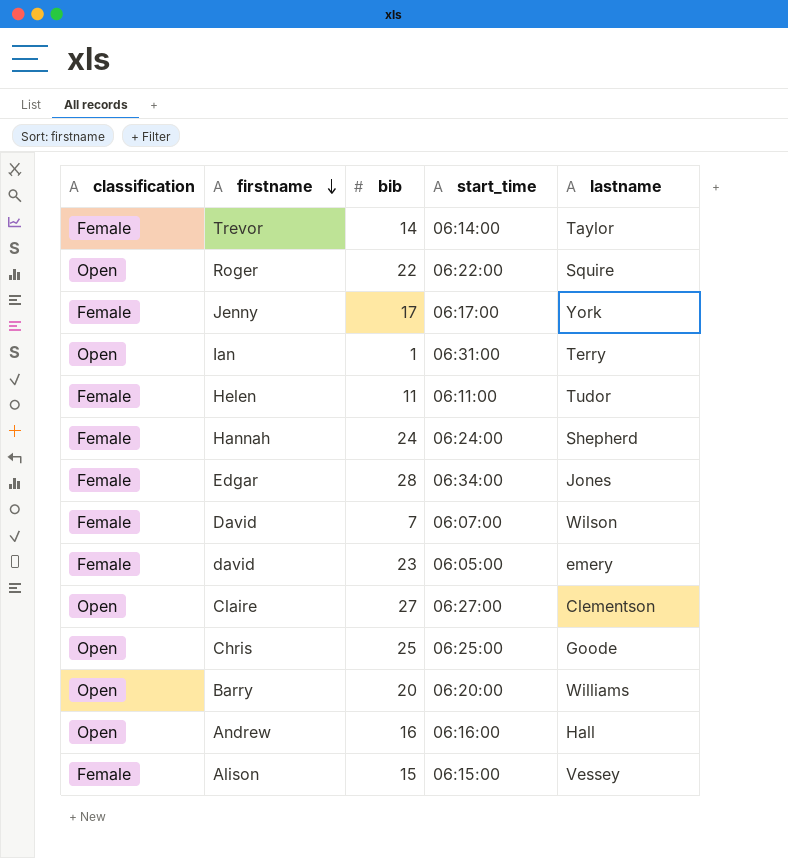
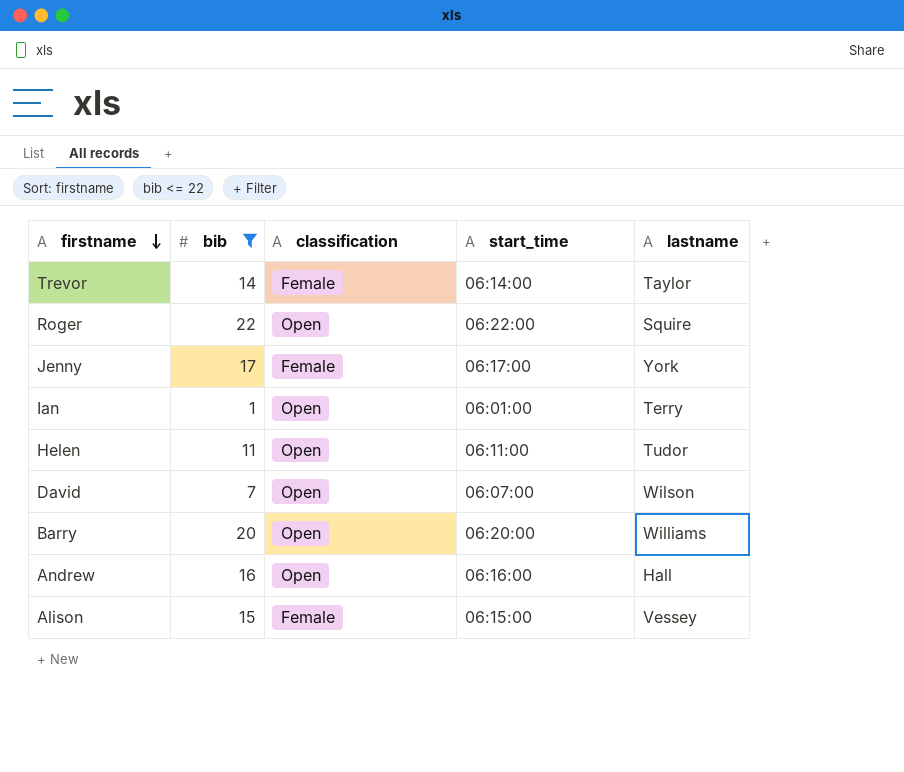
filter: none -> bib <= 22
column classification | position: 1 -> 3
Ian | start_time: 06:31:00 -> 06:01:00
Helen | classification: Female -> Open
David | classification: Female -> Open

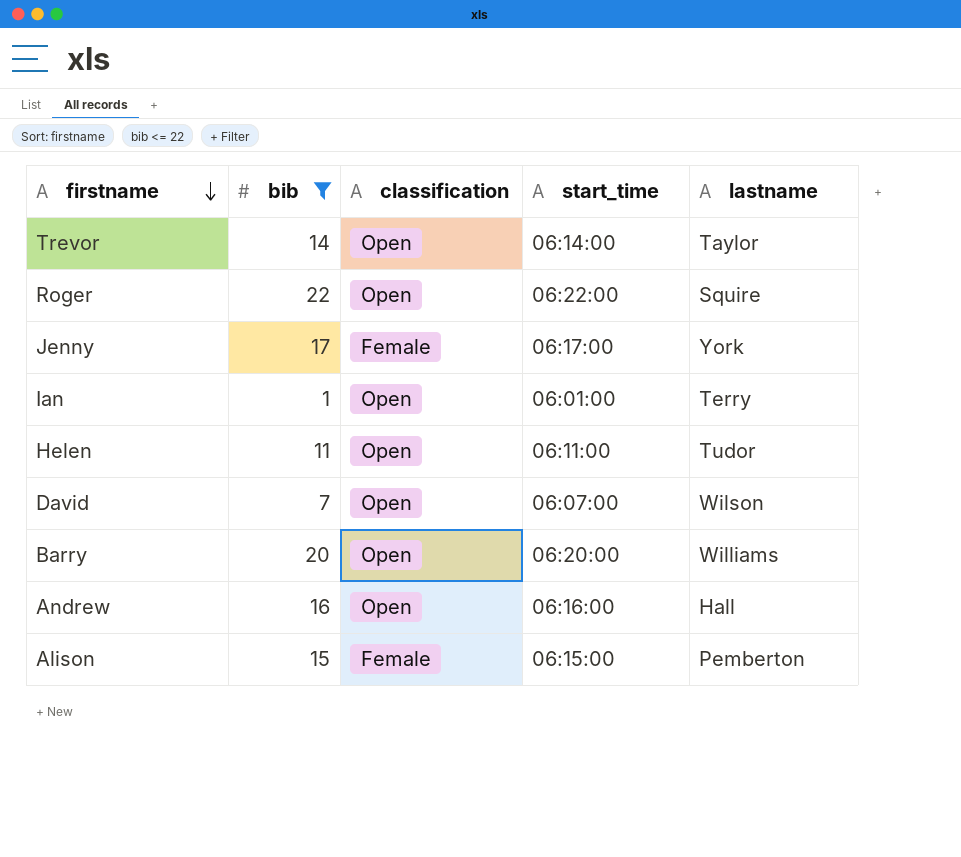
Trevor | classification: Female -> Open
Alison | lastname: Vessey -> Pemberton

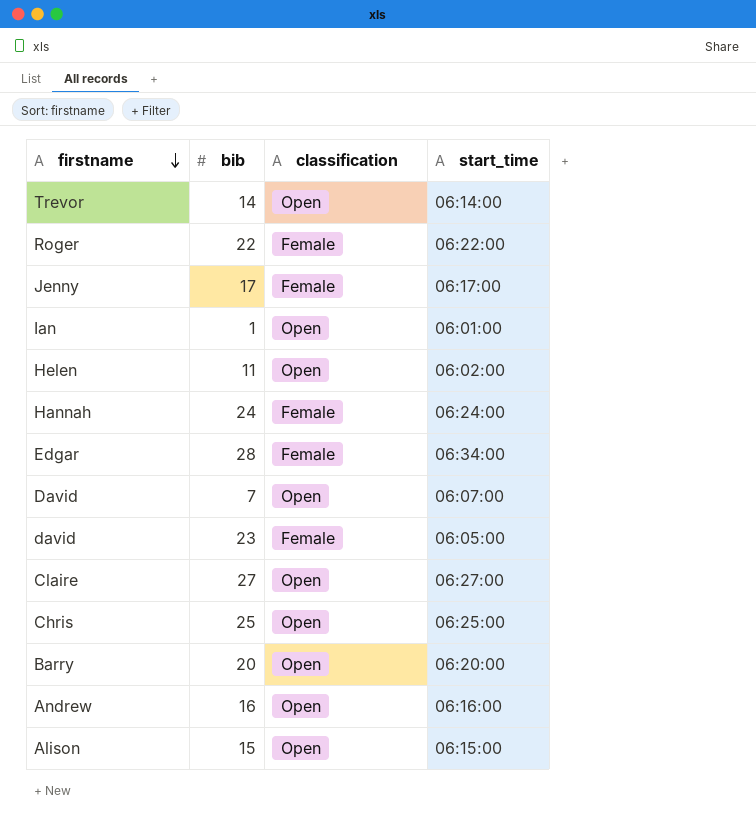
filter: bib <= 22 -> none
column lastname | position: 5 -> none
Roger | classification: Open -> Female
Helen | start_time: 06:11:00 -> 06:02:00
Alison | classification: Female -> Open

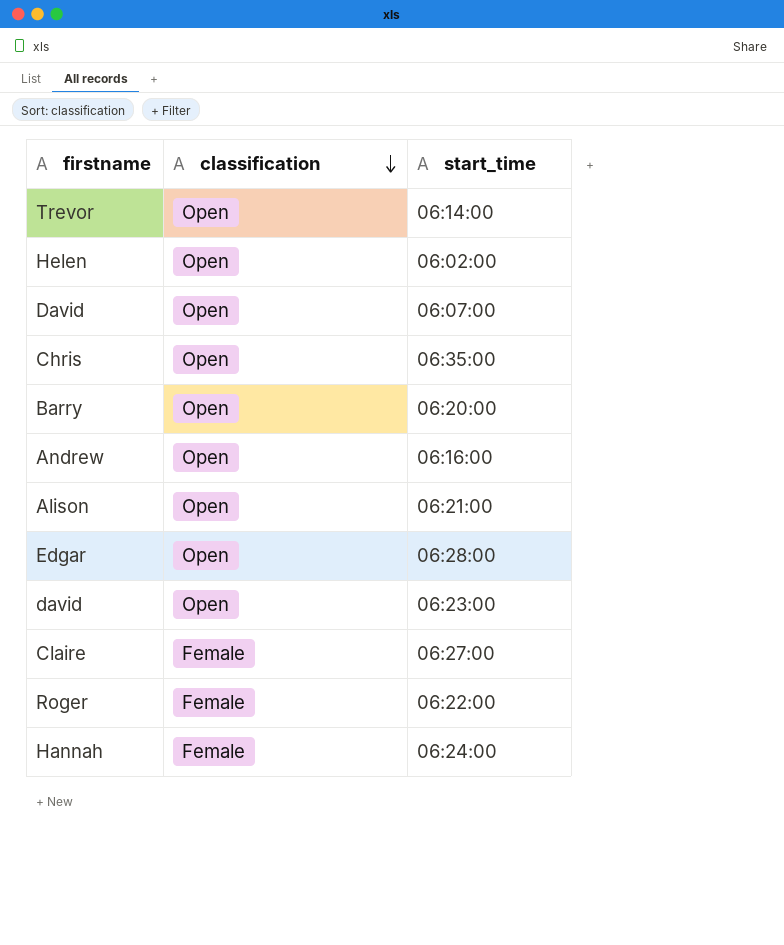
row order: firstname descending -> classification descending
column bib | position: 2 -> none
row Jenny: 17 | Female | 06:17:00 -> none
row Ian: 1 | Open | 06:01:00 -> none
Chris | start_time: 06:25:00 -> 06:35:00
Alison | start_time: 06:15:00 -> 06:21:00
Edgar | classification: Female -> Open
Edgar | start_time: 06:34:00 -> 06:28:00
david | classification: Female -> Open
david | start_time: 06:05:00 -> 06:23:00
Claire | classification: Open -> Female

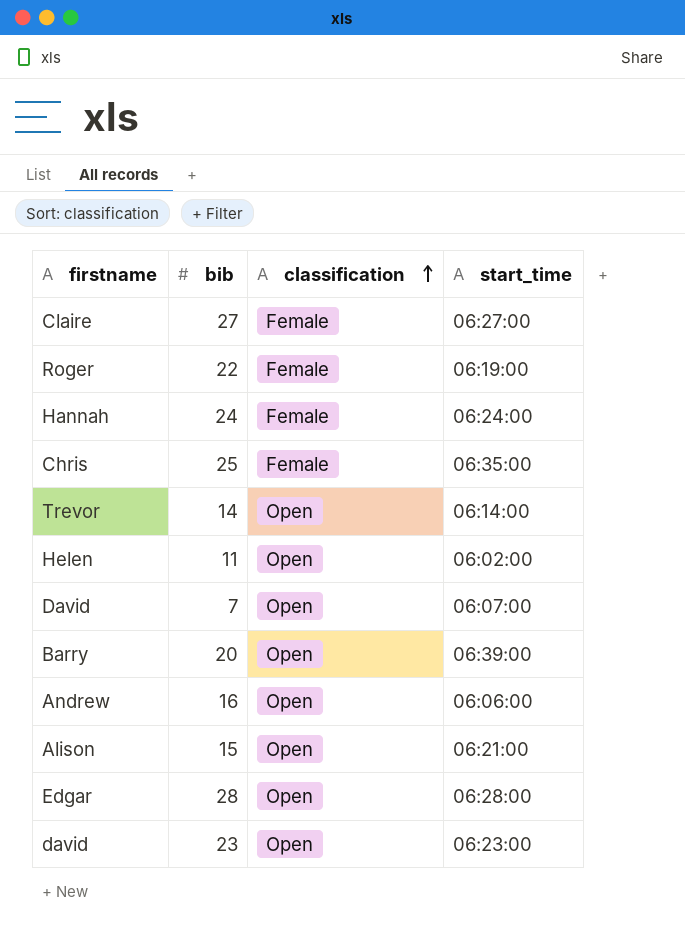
row order: classification descending -> classification ascending
column bib | position: none -> 2
Roger | start_time: 06:22:00 -> 06:19:00
Chris | classification: Open -> Female
Barry | start_time: 06:20:00 -> 06:39:00
Andrew | start_time: 06:16:00 -> 06:06:00

